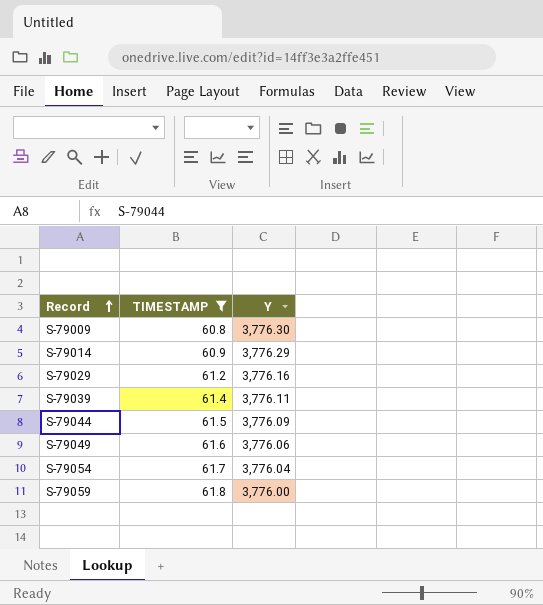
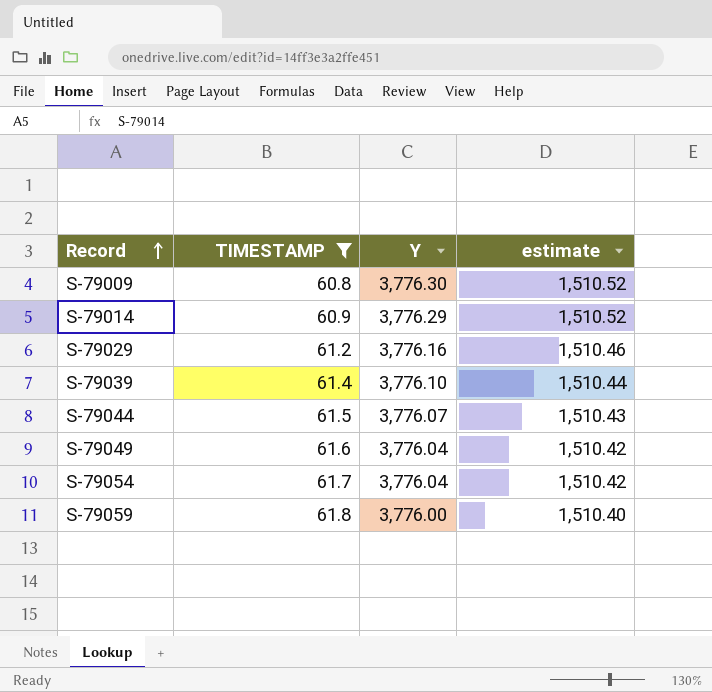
column estimate | formula: none -> [Y] * 0.4
S-79039 | Y: 3,776.11 -> 3,776.10
S-79044 | Y: 3,776.09 -> 3,776.07
S-79049 | Y: 3,776.06 -> 3,776.04

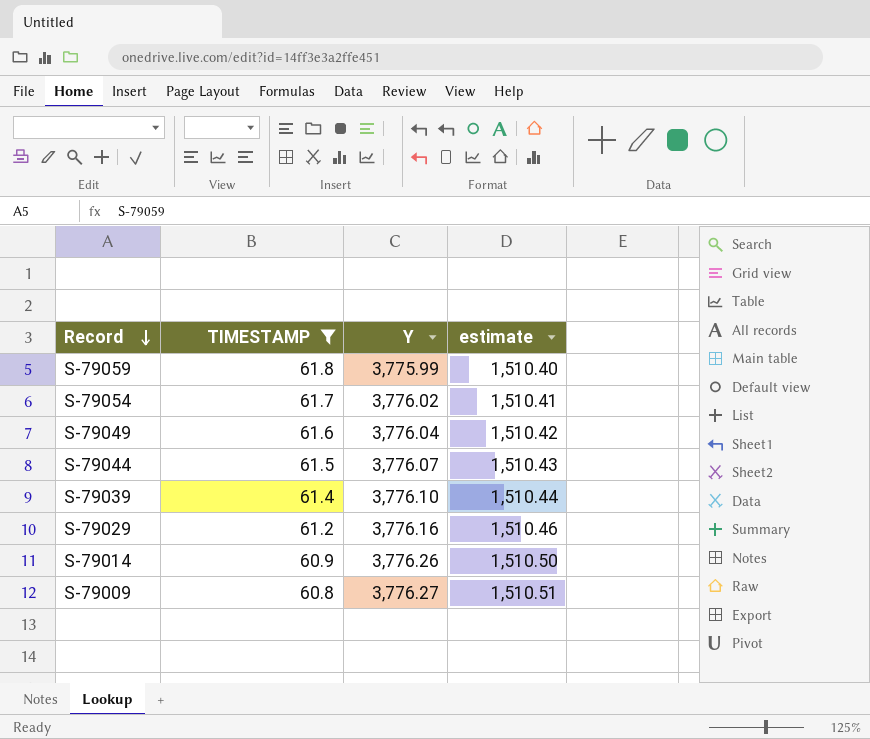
row order: Record ascending -> Record descending
S-79059 | Y: 3,776.00 -> 3,775.99
S-79054 | Y: 3,776.04 -> 3,776.02
S-79054 | estimate: 1,510.42 -> 1,510.41
S-79014 | Y: 3,776.29 -> 3,776.26
S-79014 | estimate: 1,510.52 -> 1,510.50
S-79009 | Y: 3,776.30 -> 3,776.27
S-79009 | estimate: 1,510.52 -> 1,510.51

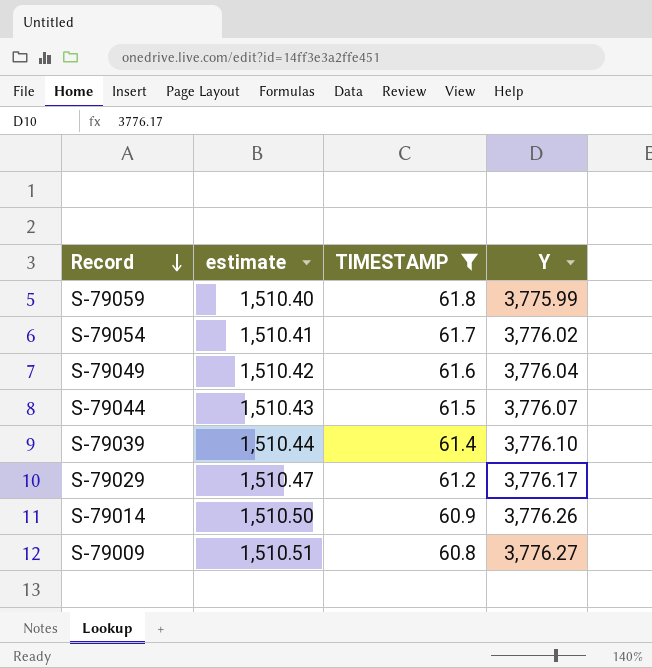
column estimate | position: 4 -> 2
S-79029 | estimate: 1,510.46 -> 1,510.47
S-79029 | Y: 3,776.16 -> 3,776.17

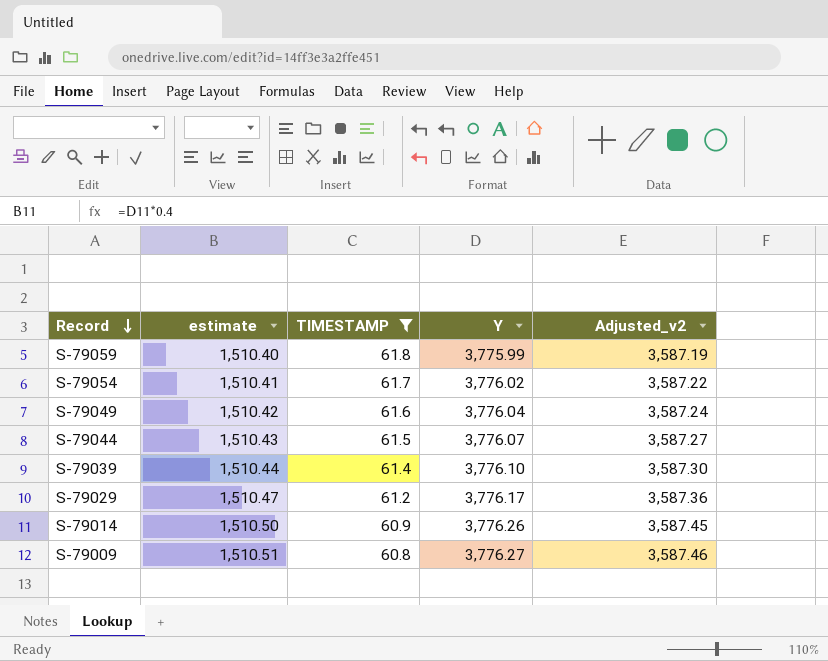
column Adjusted_v2 | formula: none -> [Y] * 0.95

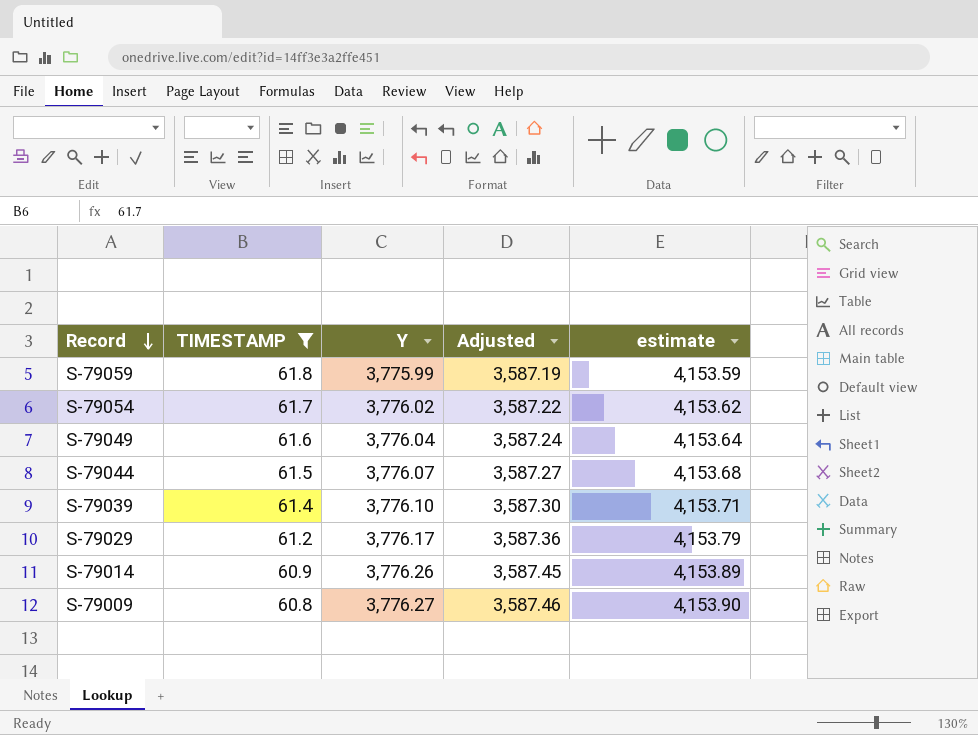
column name: Adjusted_v2 -> Adjusted
column estimate | formula: [Y] * 0.4 -> [Y] * 1.1
column estimate | position: 2 -> 5

